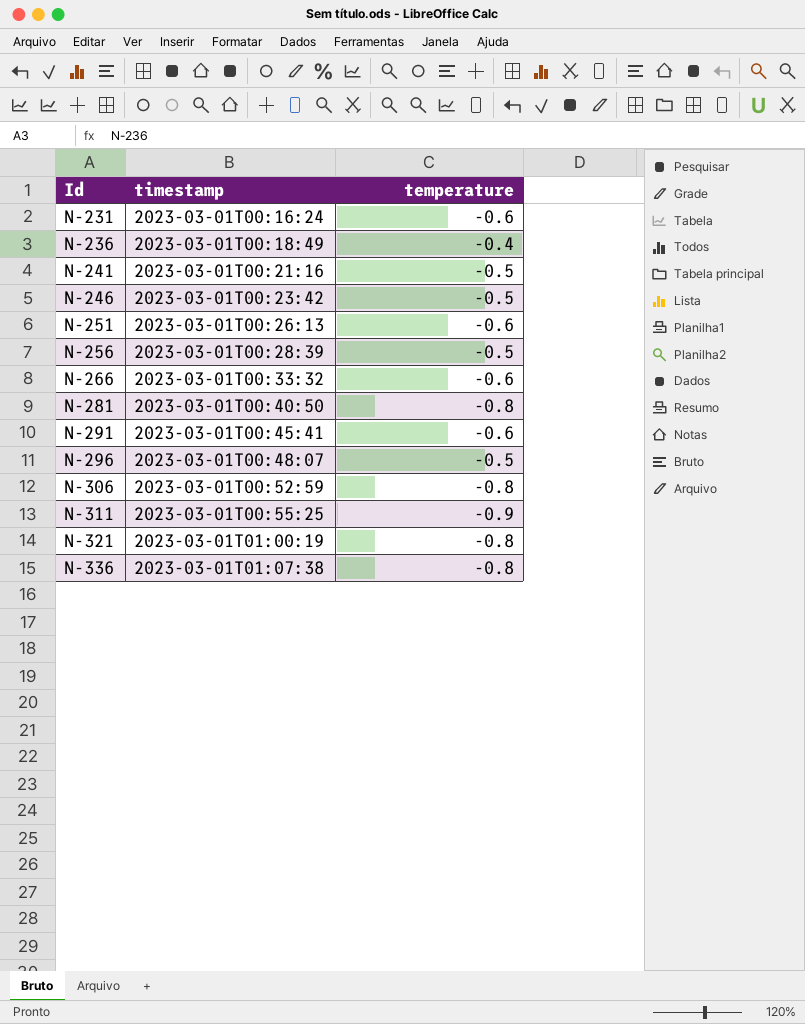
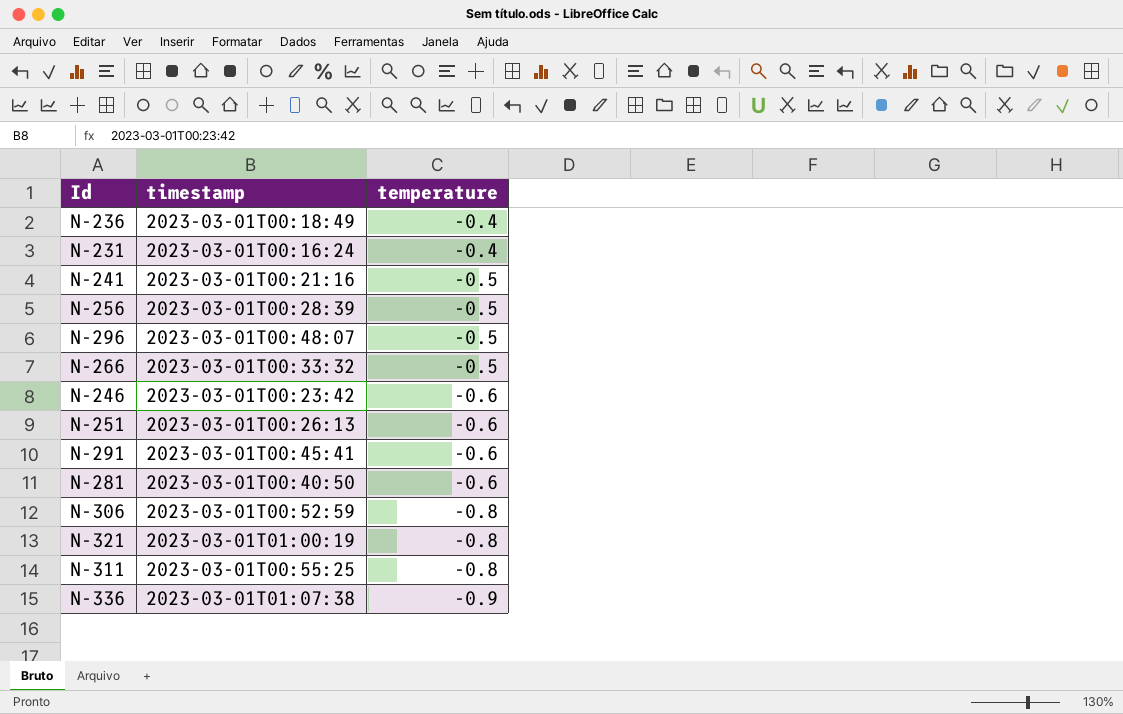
row order: Id ascending -> temperature descending
N-231 | temperature: -0.6 -> -0.4
N-266 | temperature: -0.6 -> -0.5
N-246 | temperature: -0.5 -> -0.6
N-281 | temperature: -0.8 -> -0.6
N-311 | temperature: -0.9 -> -0.8
N-336 | temperature: -0.8 -> -0.9

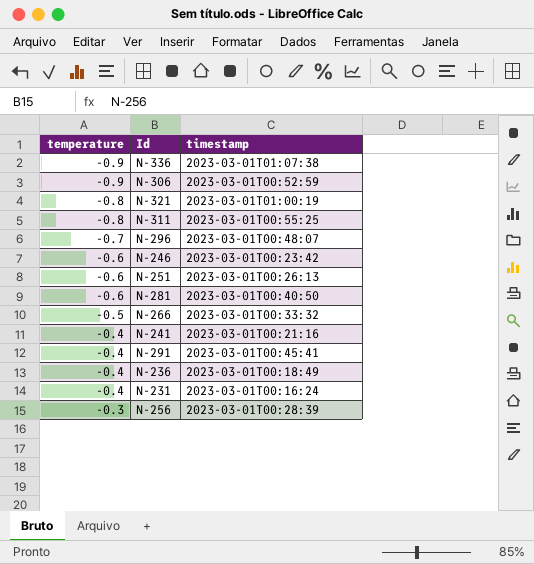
row order: temperature descending -> temperature ascending
column temperature | position: 3 -> 1
N-306 | temperature: -0.8 -> -0.9
N-296 | temperature: -0.5 -> -0.7
N-241 | temperature: -0.5 -> -0.4
N-291 | temperature: -0.6 -> -0.4
N-256 | temperature: -0.5 -> -0.3

